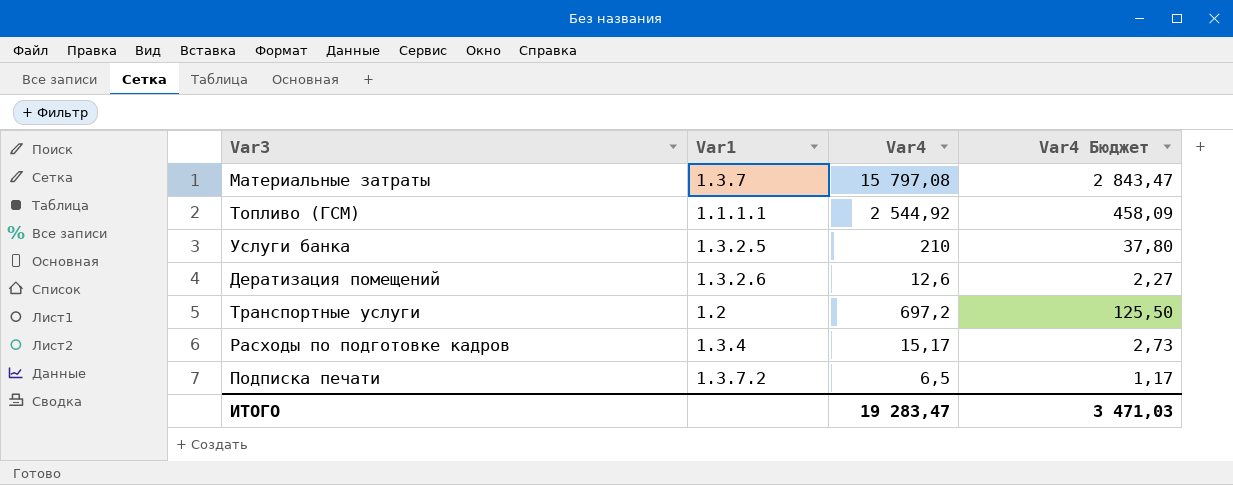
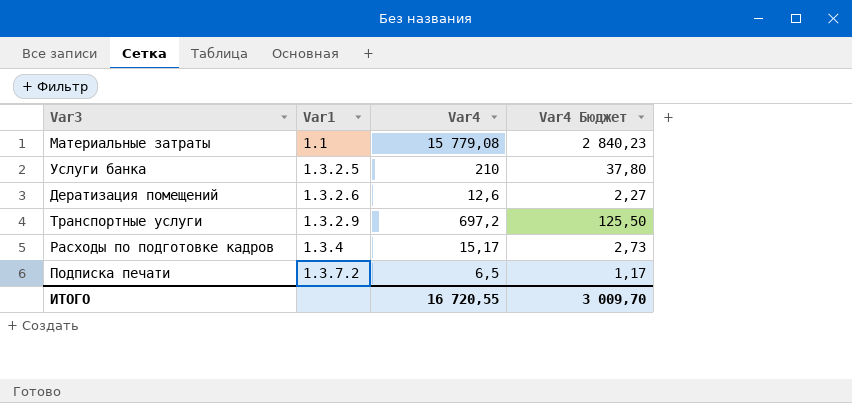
row Топливо (ГСМ): 1.1.1.1 | 2 544,92 | 458,09 -> none
Материальные затраты | Var1: 1.3.7 -> 1.1
Материальные затраты | Var4: 15 797,08 -> 15 779,08
Материальные затраты | Var4 Бюджет: 2 843,47 -> 2 840,23
Транспортные услуги | Var1: 1.2 -> 1.3.2.9
ИТОГО | Var4: 19 283,47 -> 16 720,55
ИТОГО | Var4 Бюджет: 3 471,03 -> 3 009,70

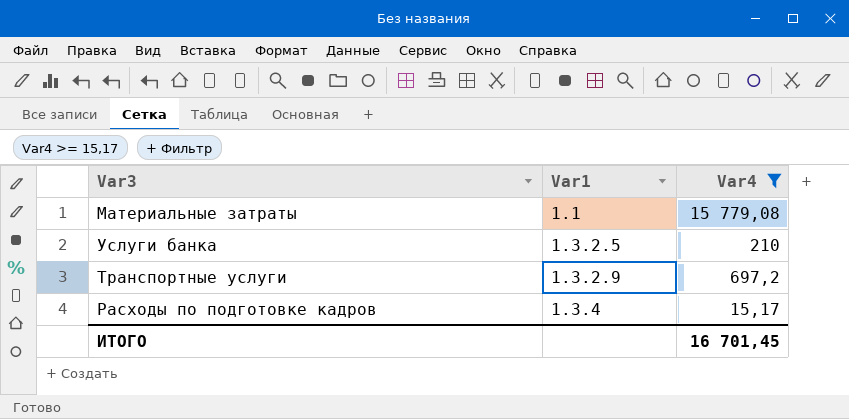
filter: none -> Var4 >= 15,17
column Var4 Бюджет | formula: [Var4] * 0,18 -> none
ИТОГО | Var4: 16 720,55 -> 16 701,45

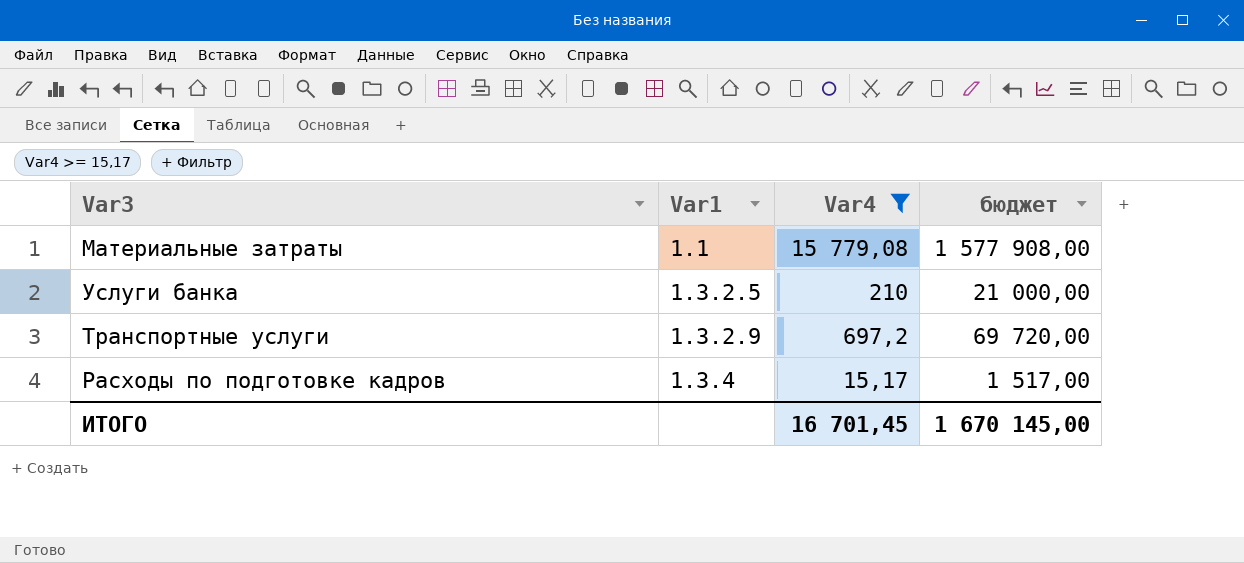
column бюджет | formula: none -> [Var4] * 100

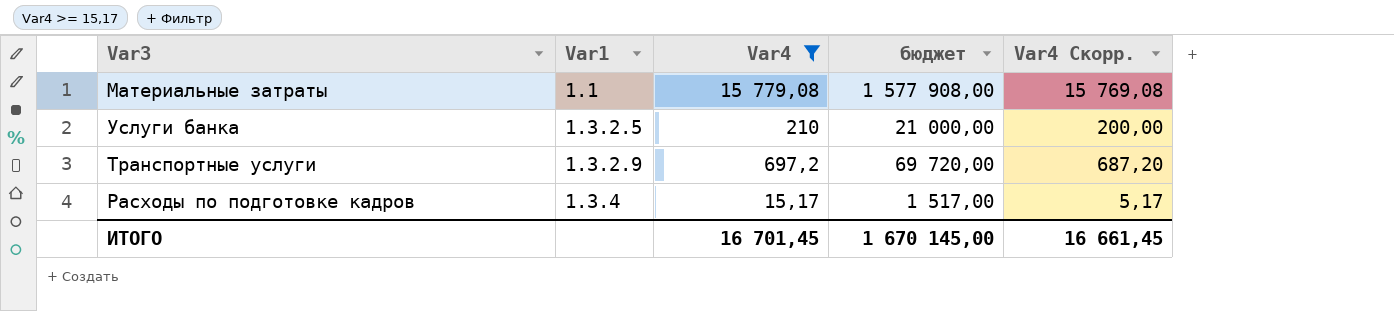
column Var4 Скорр. | formula: none -> [Var4] - 10

